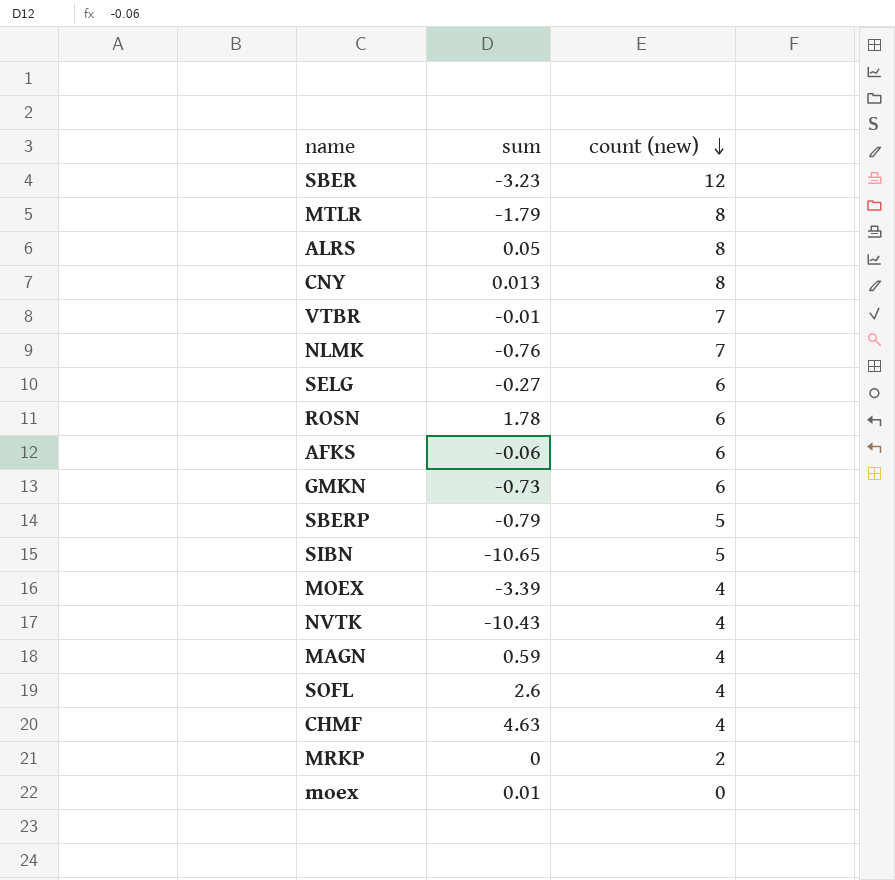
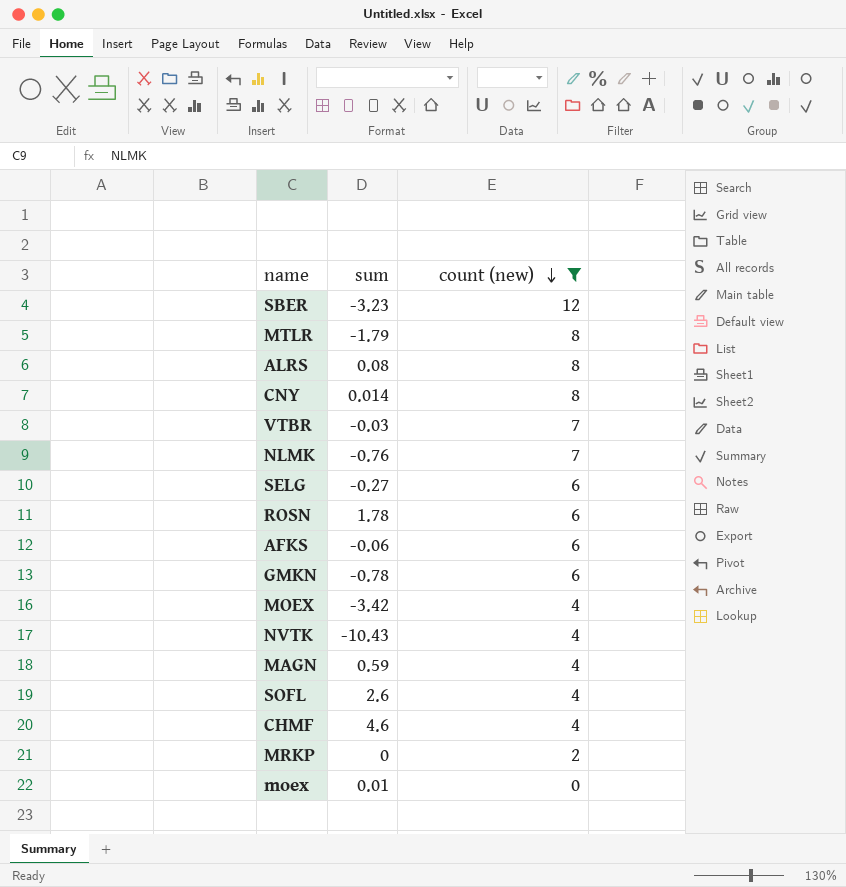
filter: none -> count (new) != 5
ALRS | sum: 0.05 -> 0.08
CNY | sum: 0.013 -> 0.014
VTBR | sum: -0.01 -> -0.03
GMKN | sum: -0.73 -> -0.78
MOEX | sum: -3.39 -> -3.42
CHMF | sum: 4.63 -> 4.6

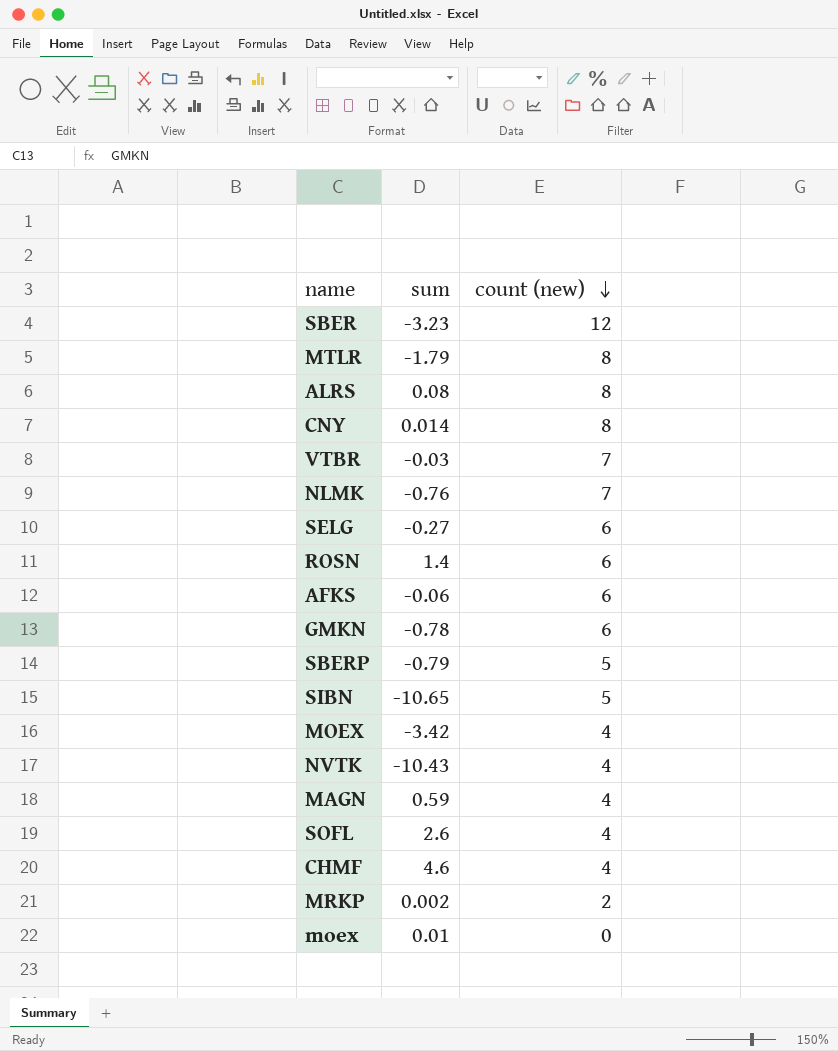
filter: count (new) != 5 -> none
ROSN | sum: 1.78 -> 1.4
MRKP | sum: 0 -> 0.002

